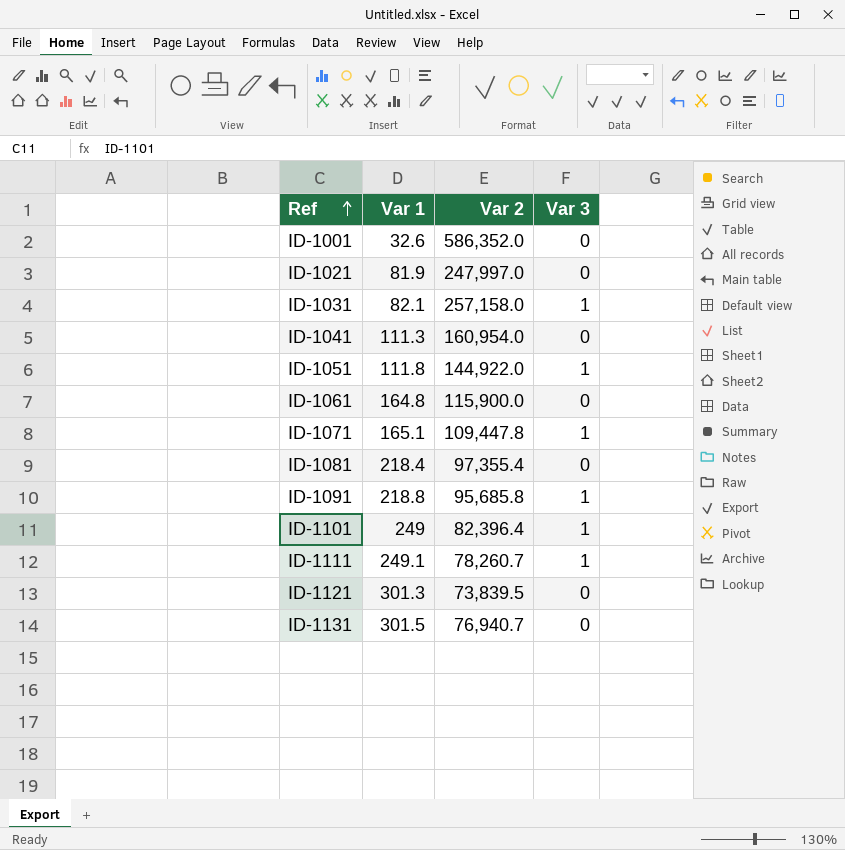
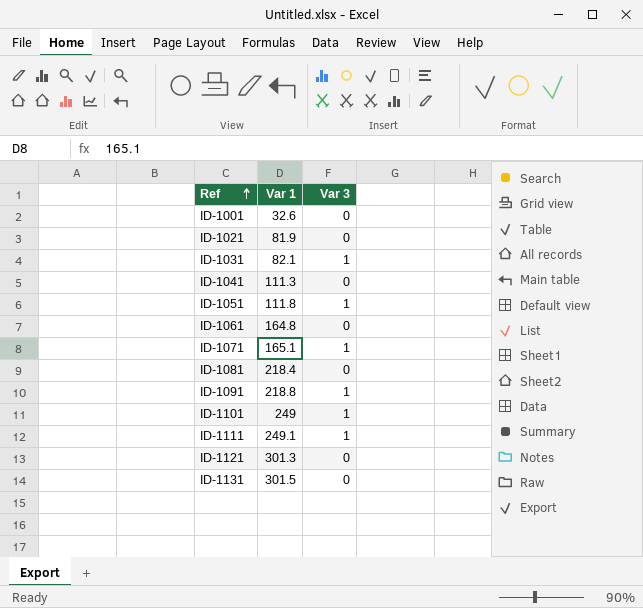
column Var 2 | position: 3 -> none

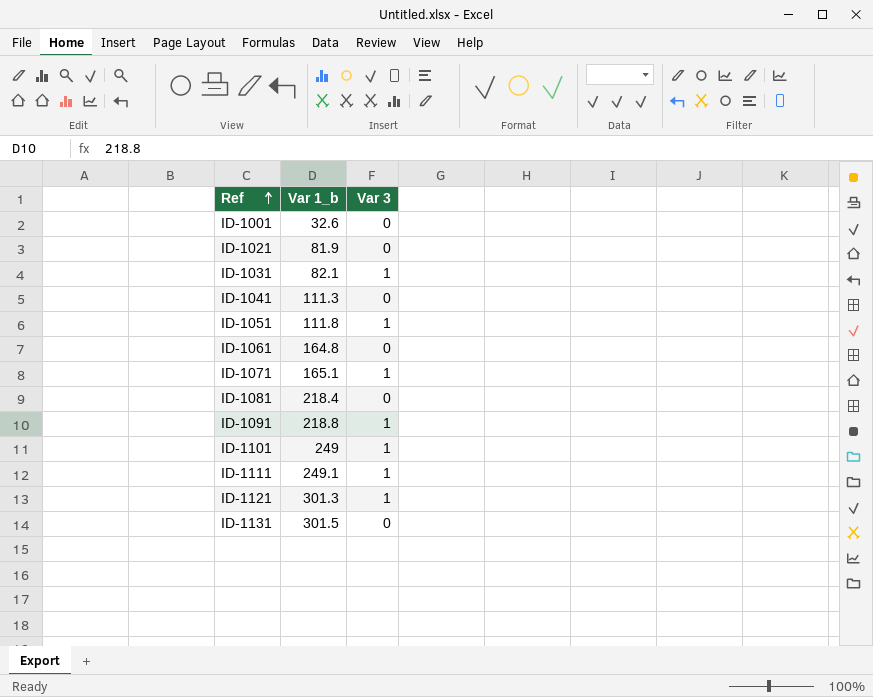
column name: Var 1 -> Var 1_b
ID-1121 | Var 3: 0 -> 1

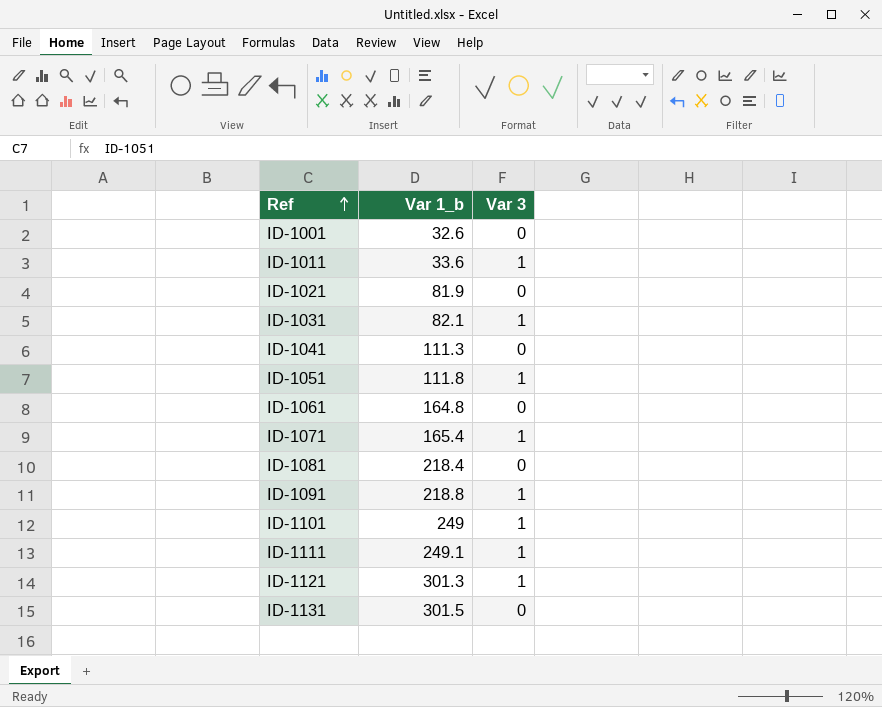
row ID-1011: none -> 33.6 | 1
ID-1071 | Var 1_b: 165.1 -> 165.4

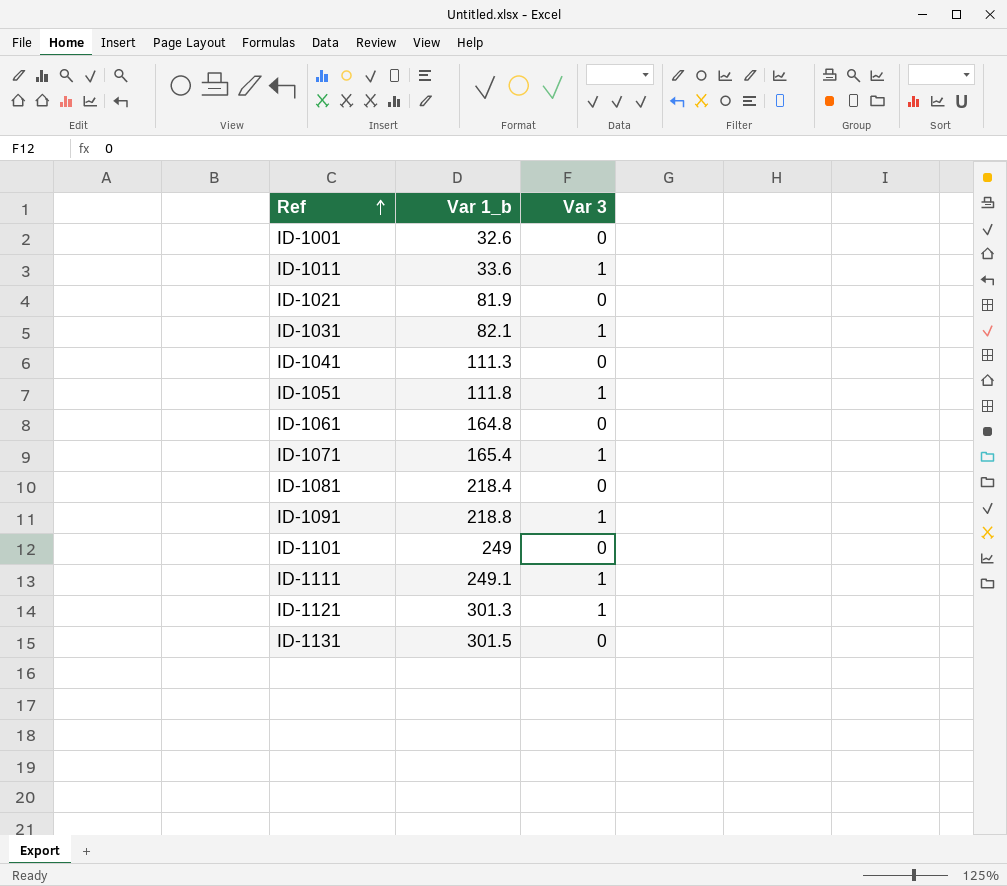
ID-1101 | Var 3: 1 -> 0

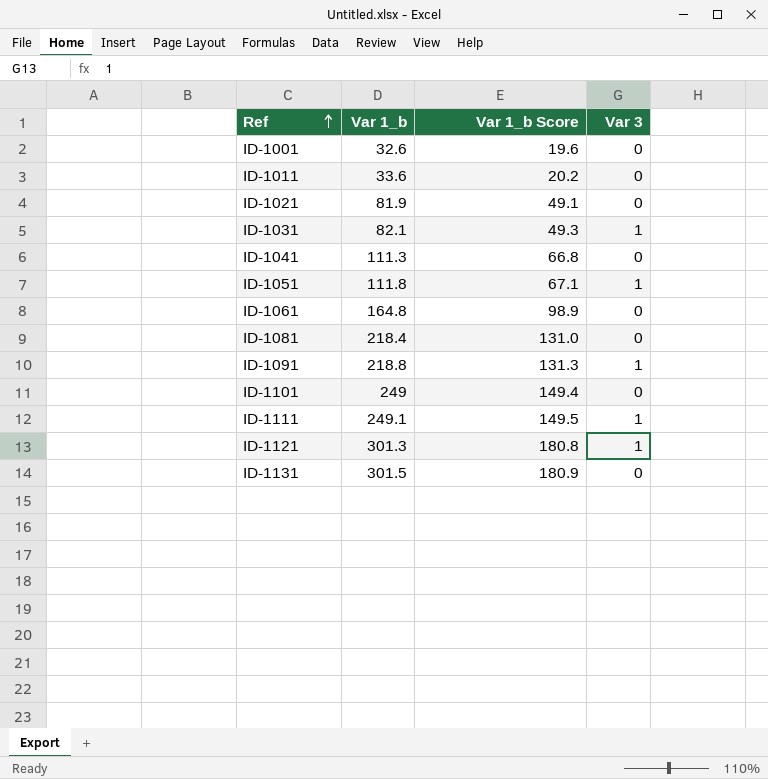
column Var 1_b Score | formula: none -> [Var 1_b] * 0.6
row ID-1071: 165.4 | 1 -> none
ID-1011 | Var 3: 1 -> 0

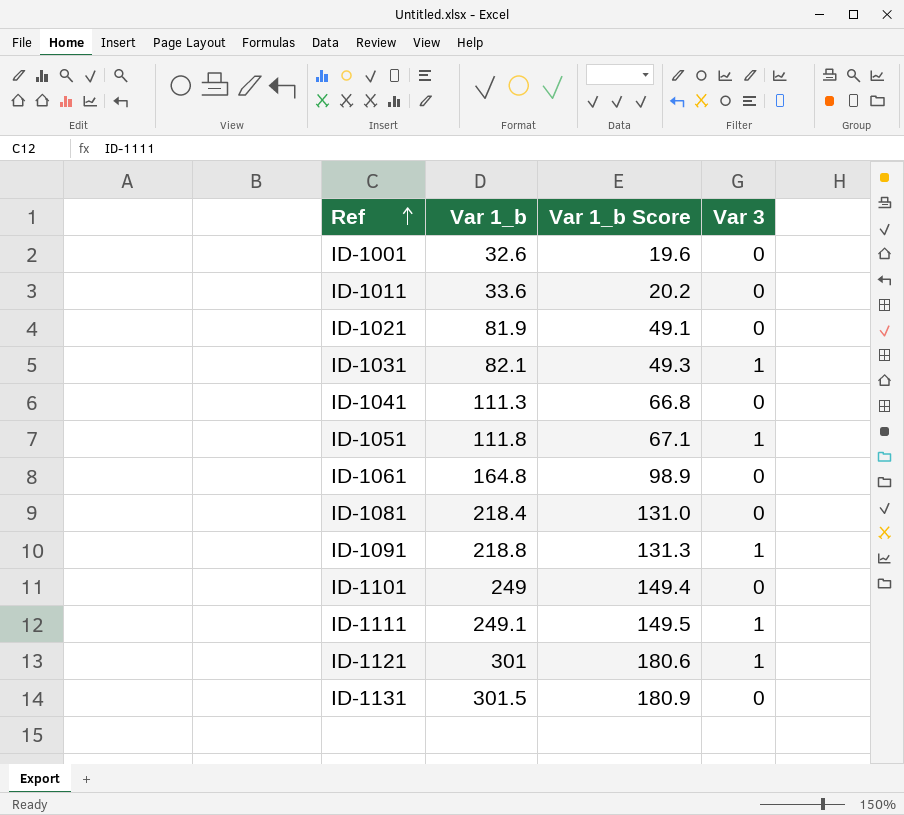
ID-1121 | Var 1_b: 301.3 -> 301
ID-1121 | Var 1_b Score: 180.8 -> 180.6

